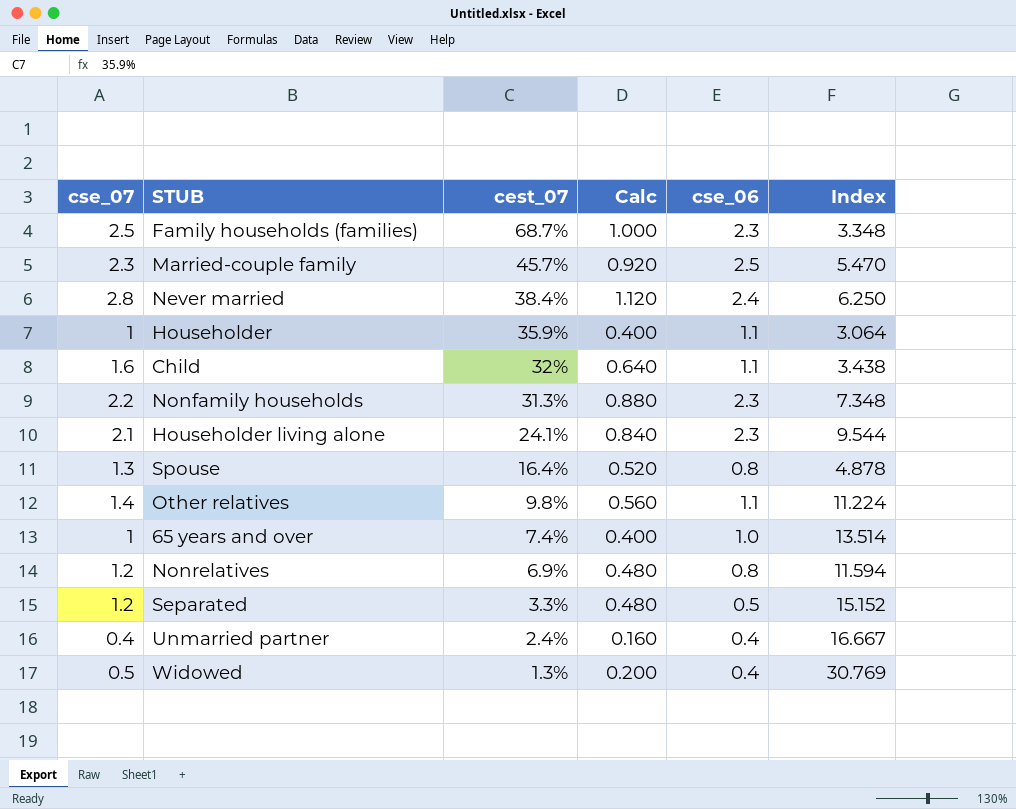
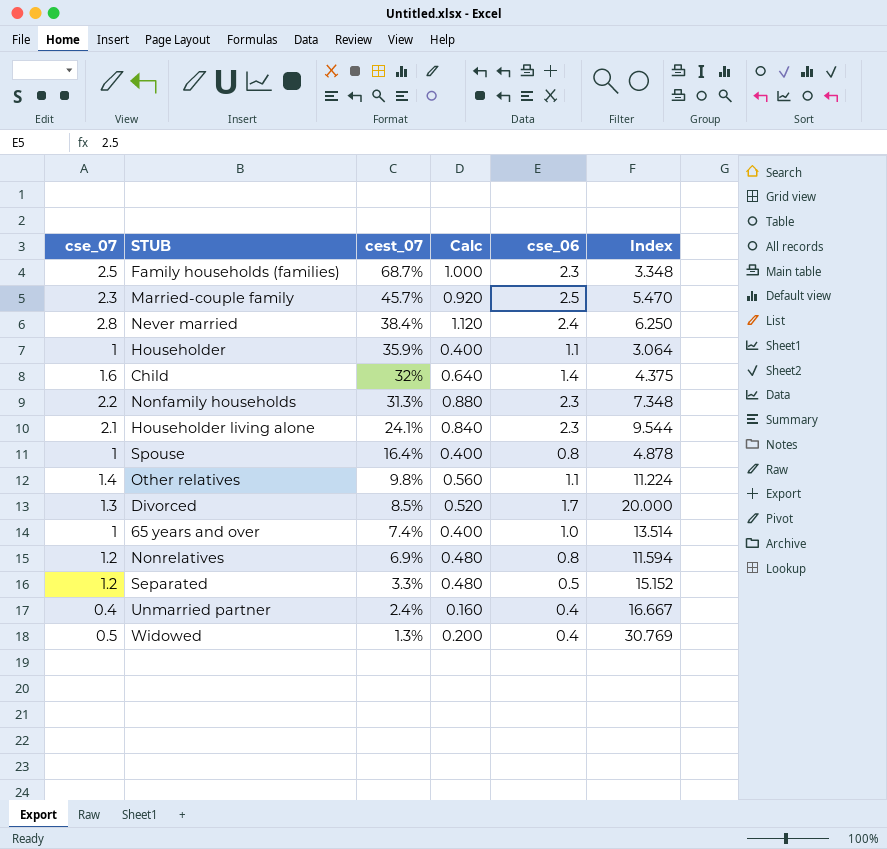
Child | cse_06: 1.1 -> 1.4
Child | Index: 3.438 -> 4.375
Spouse | cse_07: 1.3 -> 1
Spouse | Calc: 0.520 -> 0.400
row Divorced: none -> 1.3 | 8.5% | 0.520 | 1.7 | 20.000

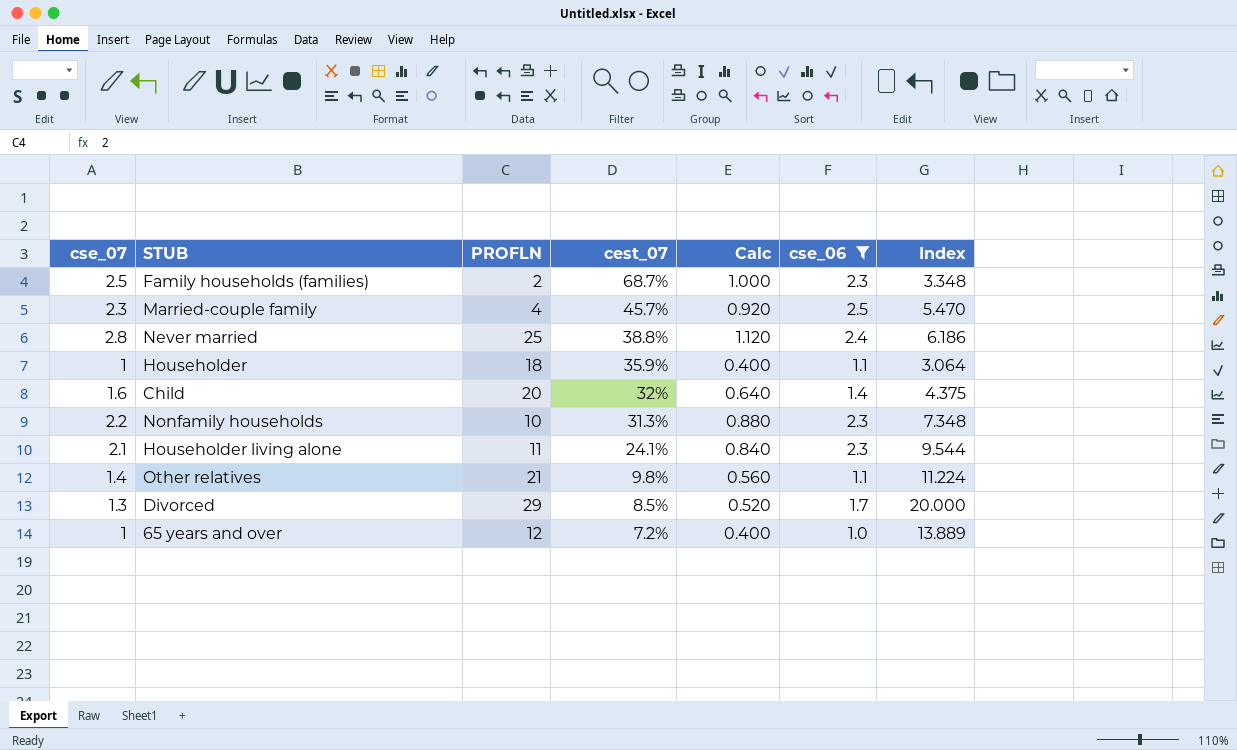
filter: none -> cse_06 >= 1.0
column PROFLN | position: none -> 3
Never married | cest_07: 38.4% -> 38.8%
Never married | Index: 6.250 -> 6.186
65 years and over | cest_07: 7.4% -> 7.2%
65 years and over | Index: 13.514 -> 13.889

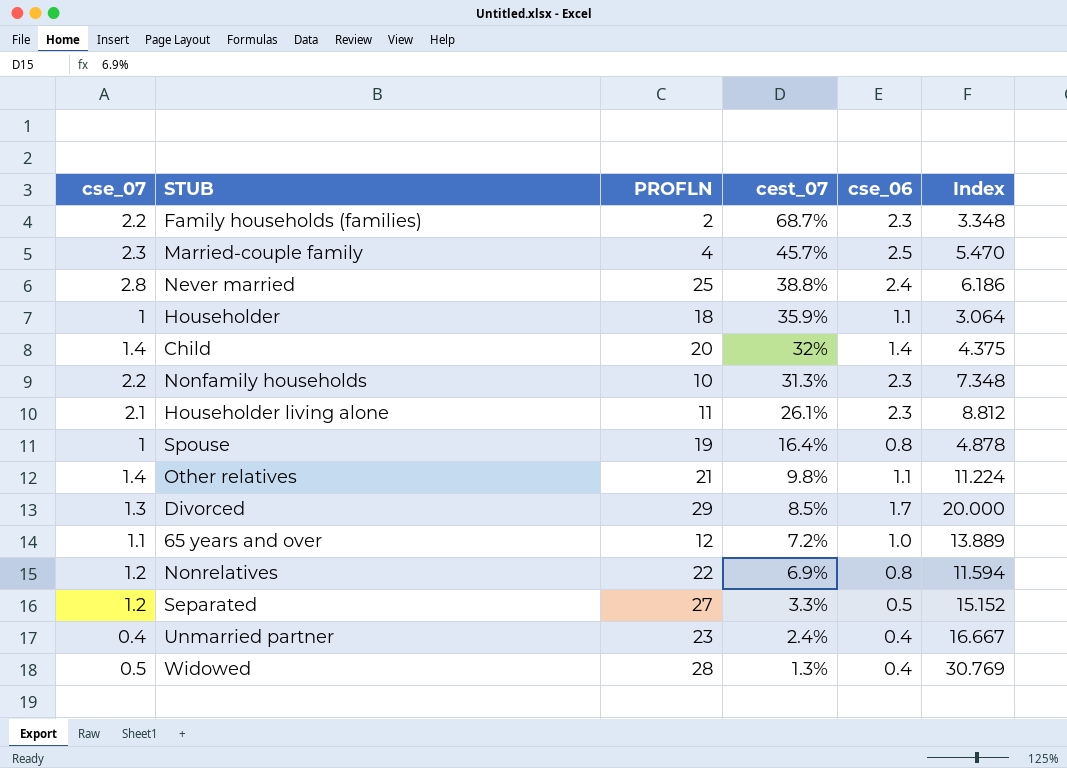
filter: cse_06 >= 1.0 -> none
column Calc | formula: [cse_07] * 0.4 -> none
Family households (families) | cse_07: 2.5 -> 2.2
Child | cse_07: 1.6 -> 1.4
Householder living alone | cest_07: 24.1% -> 26.1%
Householder living alone | Index: 9.544 -> 8.812
65 years and over | cse_07: 1 -> 1.1

